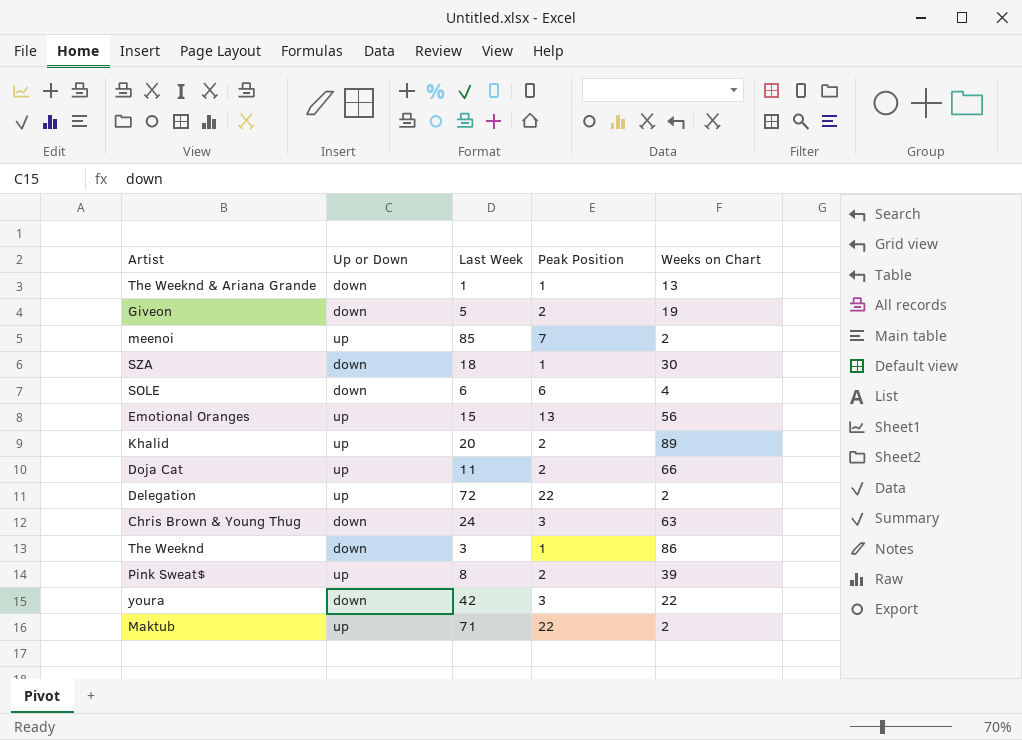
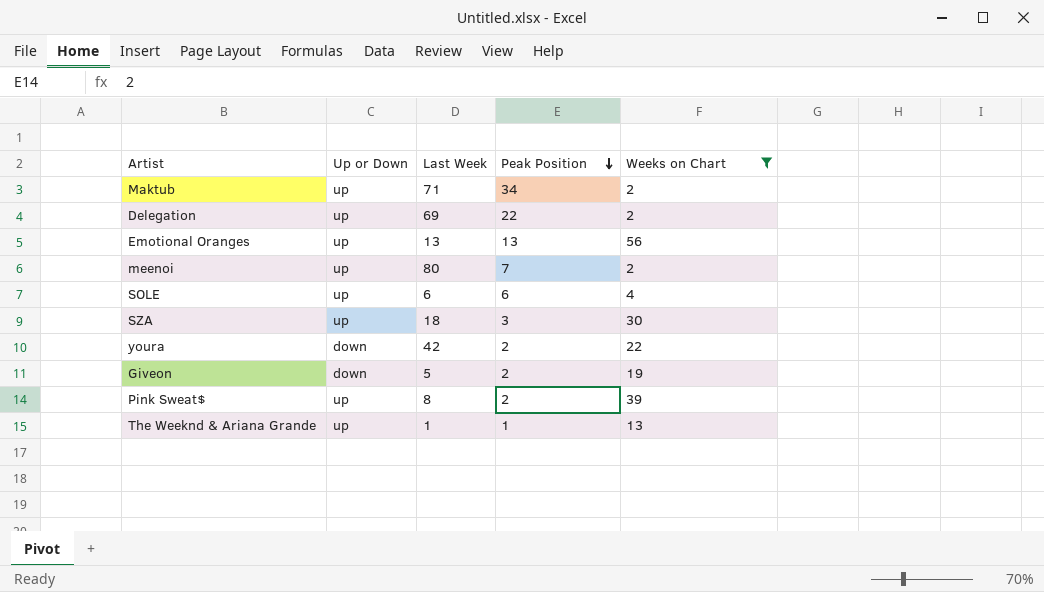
filter: none -> Weeks on Chart <= 56
row order: none -> Peak Position descending
Maktub | Peak Position: 22 -> 34
Delegation | Last Week: 72 -> 69
Emotional Oranges | Last Week: 15 -> 13
meenoi | Last Week: 85 -> 80
SOLE | Up or Down: down -> up
SZA | Up or Down: down -> up
SZA | Peak Position: 1 -> 3
youra | Peak Position: 3 -> 2
The Weeknd & Ariana Grande | Up or Down: down -> up

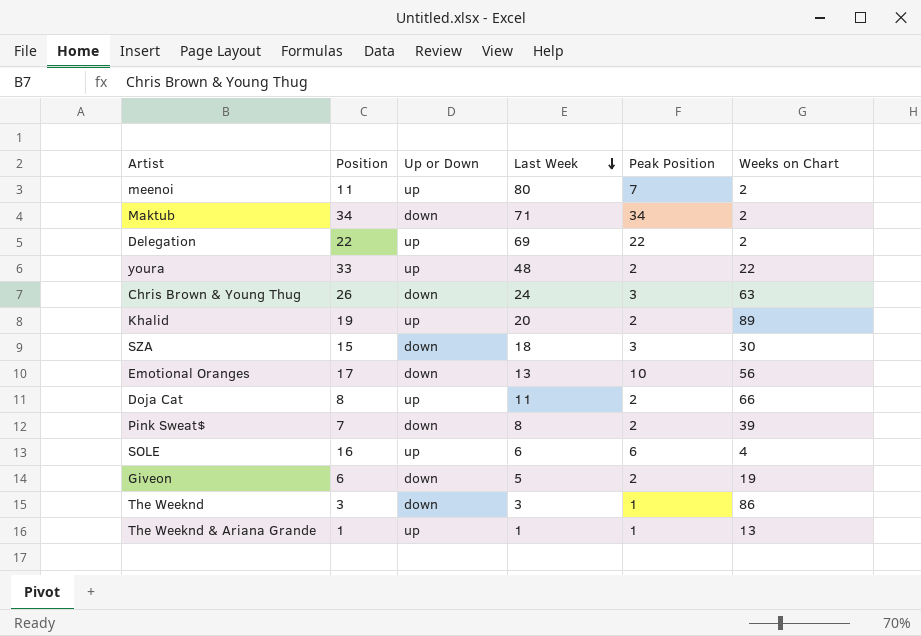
filter: Weeks on Chart <= 56 -> none
row order: Peak Position descending -> Last Week descending
column Position | position: none -> 2
Maktub | Up or Down: up -> down
youra | Up or Down: down -> up
youra | Last Week: 42 -> 48
SZA | Up or Down: up -> down
Emotional Oranges | Up or Down: up -> down
Emotional Oranges | Peak Position: 13 -> 10
Pink Sweat$ | Up or Down: up -> down

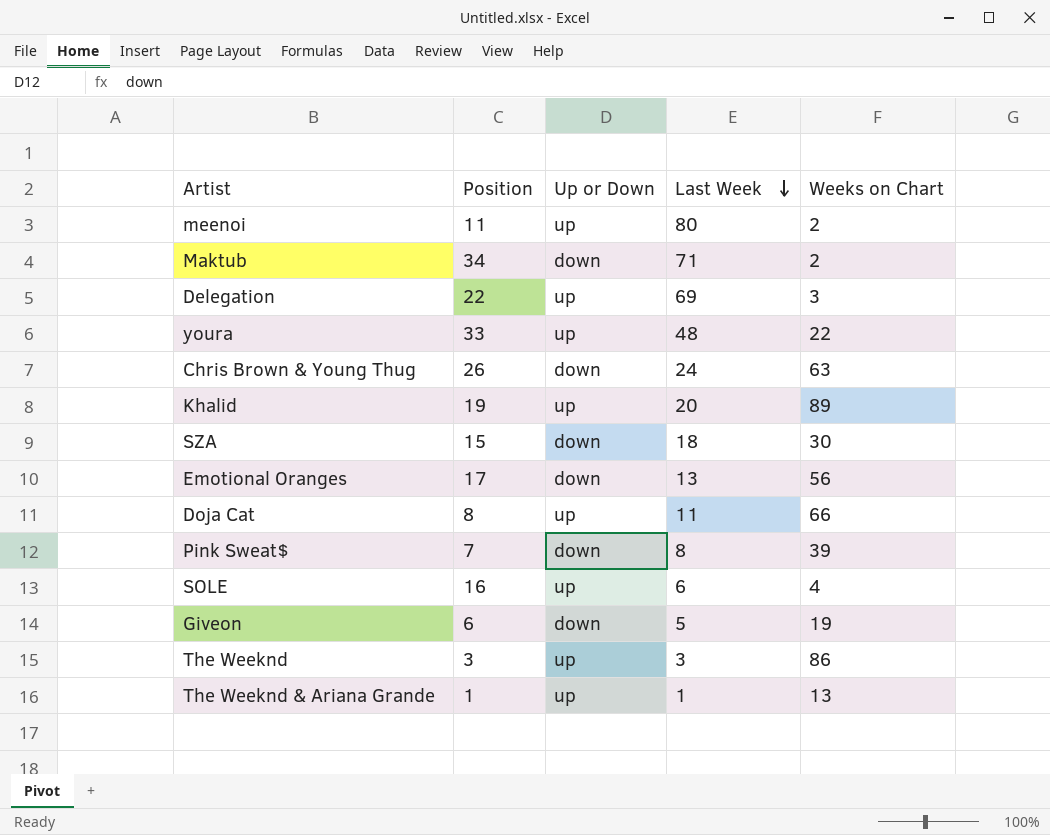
column Peak Position | position: 5 -> none
Delegation | Weeks on Chart: 2 -> 3
The Weeknd | Up or Down: down -> up

